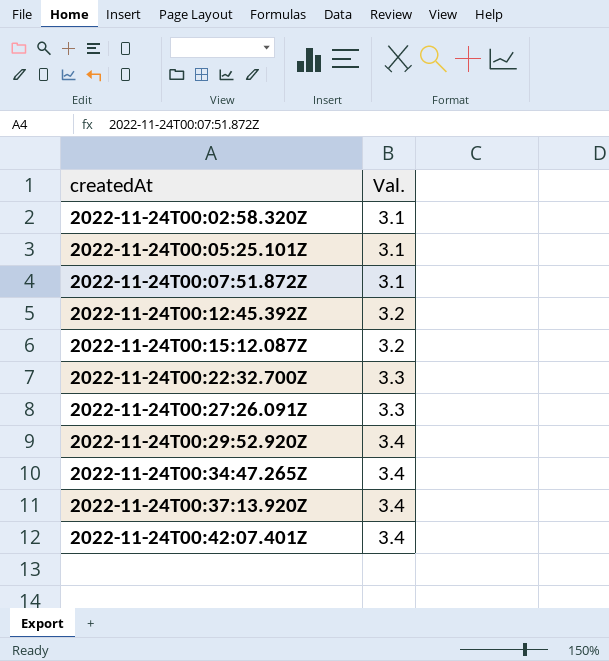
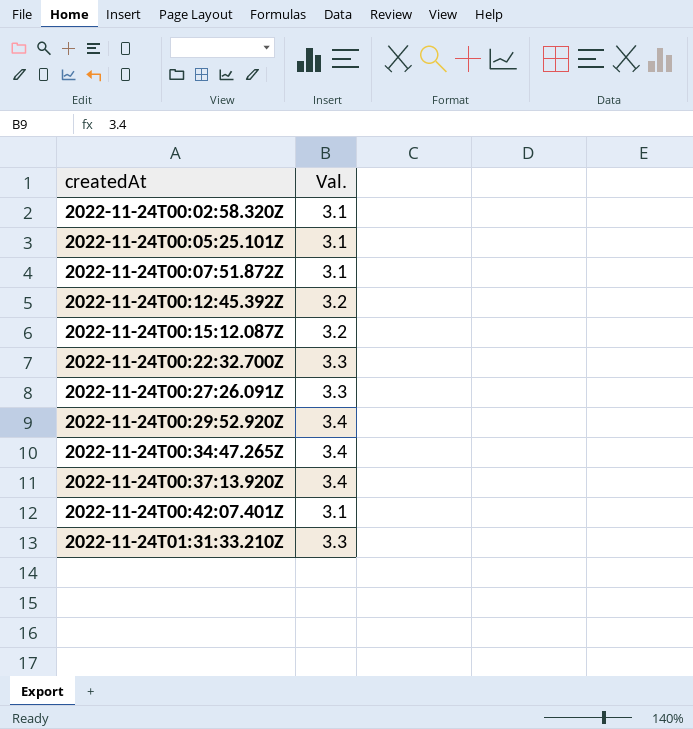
2022-11-24T00:42:07.401Z | Val.: 3.4 -> 3.1
row 2022-11-24T01:31:33.210Z: none -> 3.3

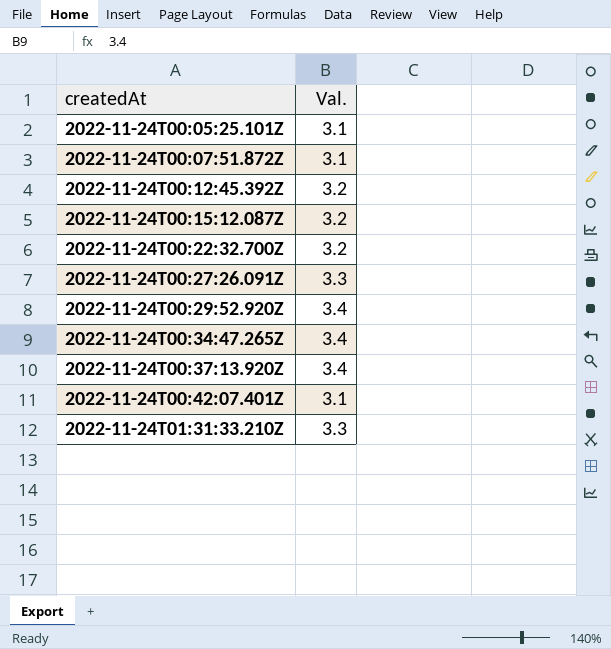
row 2022-11-24T00:02:58.320Z: 3.1 -> none
2022-11-24T00:22:32.700Z | Val.: 3.3 -> 3.2

